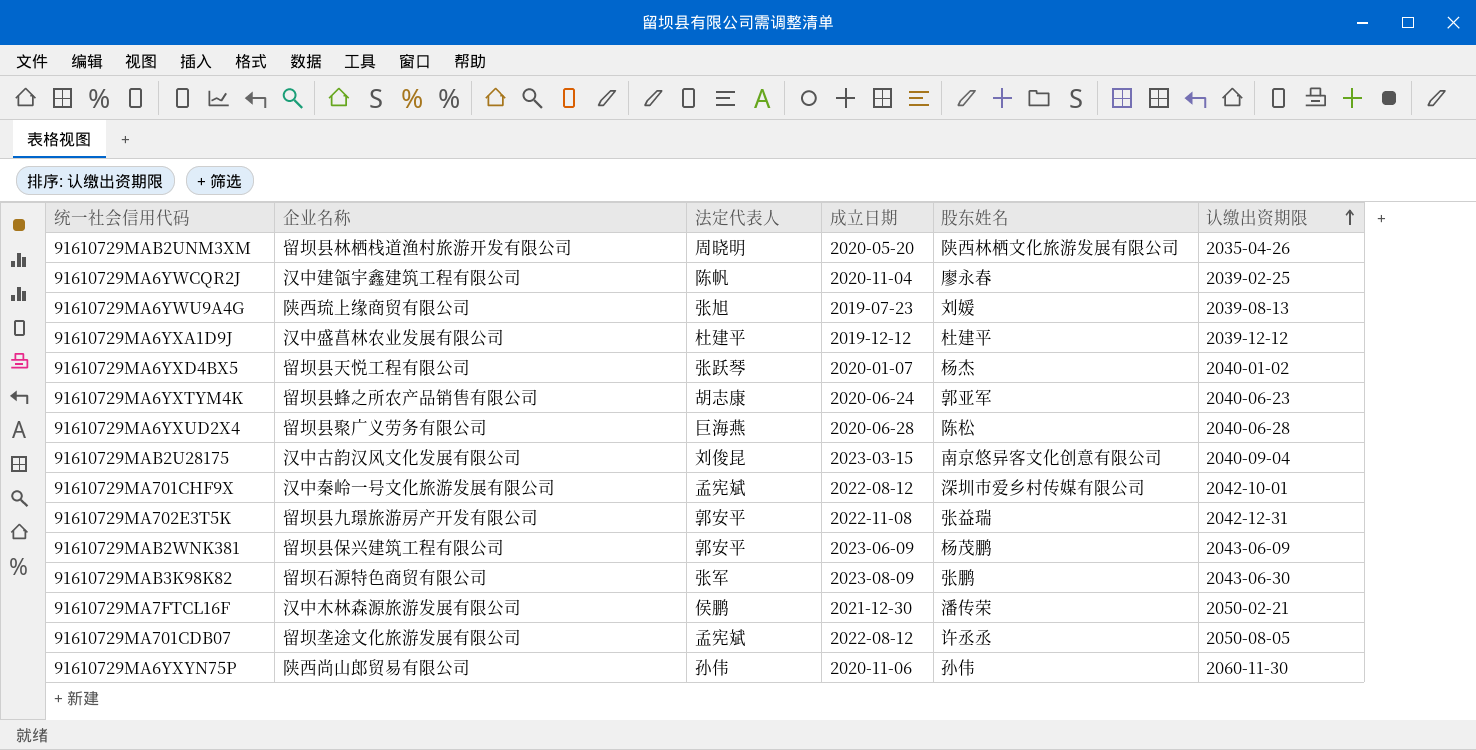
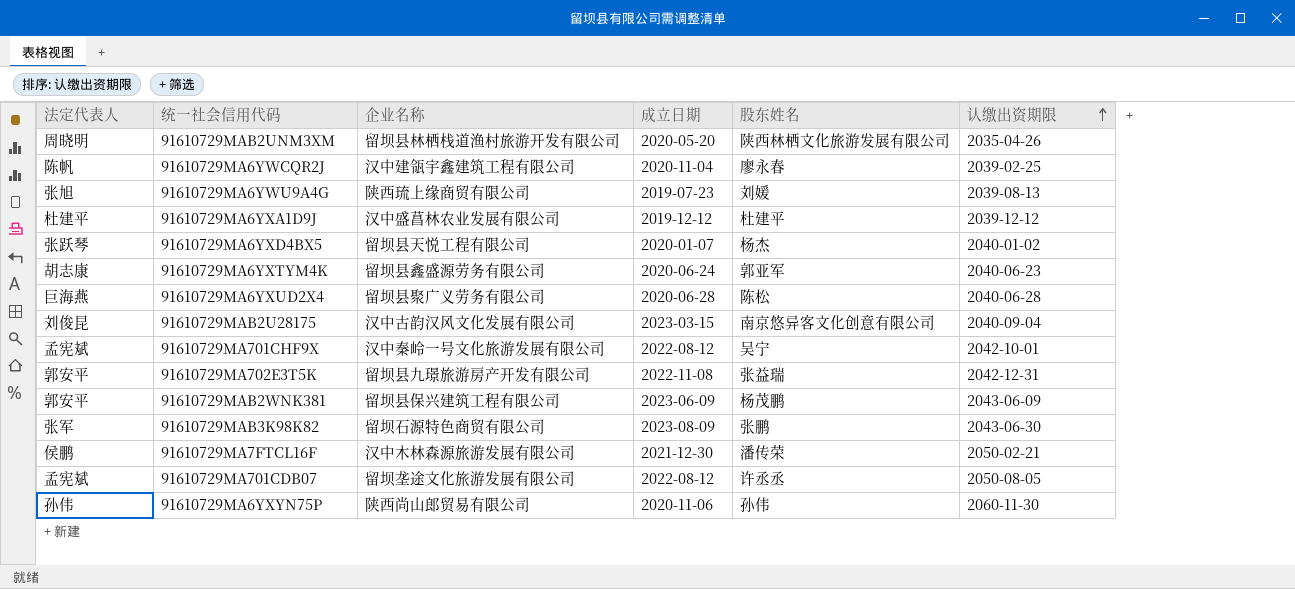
column 法定代表人 | position: 3 -> 1
91610729MA6YXTYM4K | 企业名称: 留坝县蜂之所农产品销售有限公司 -> 留坝县鑫盛源劳务有限公司
91610729MA701CHF9X | 股东姓名: 深圳市爱乡村传媒有限公司 -> 吴宁

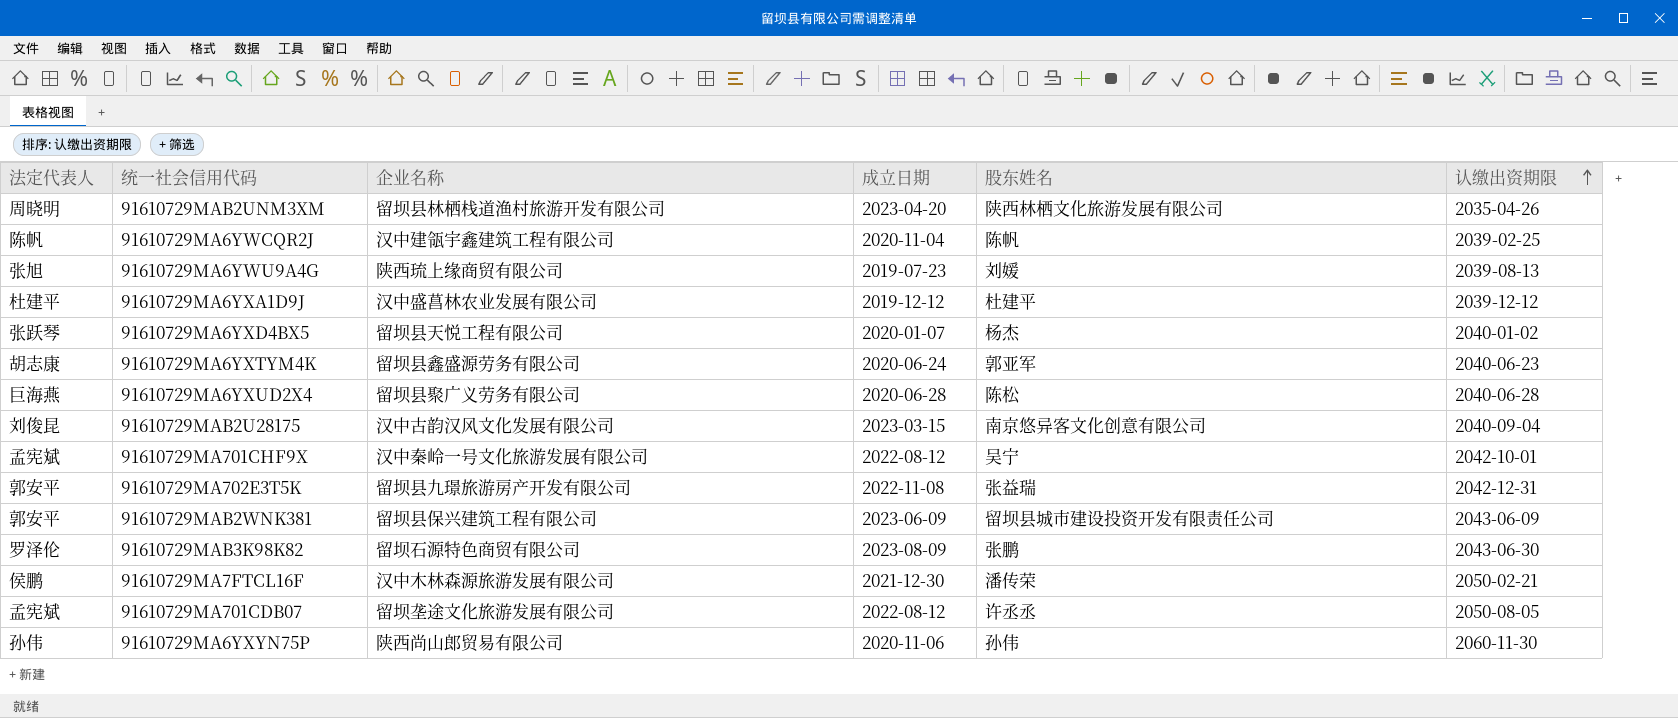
91610729MAB2UNM3XM | 成立日期: 2020-05-20 -> 2023-04-20
91610729MA6YWCQR2J | 股东姓名: 廖永春 -> 陈帆
91610729MAB2WNK381 | 股东姓名: 杨茂鹏 -> 留坝县城市建设投资开发有限责任公司
91610729MAB3K98K82 | 法定代表人: 张军 -> 罗泽伦

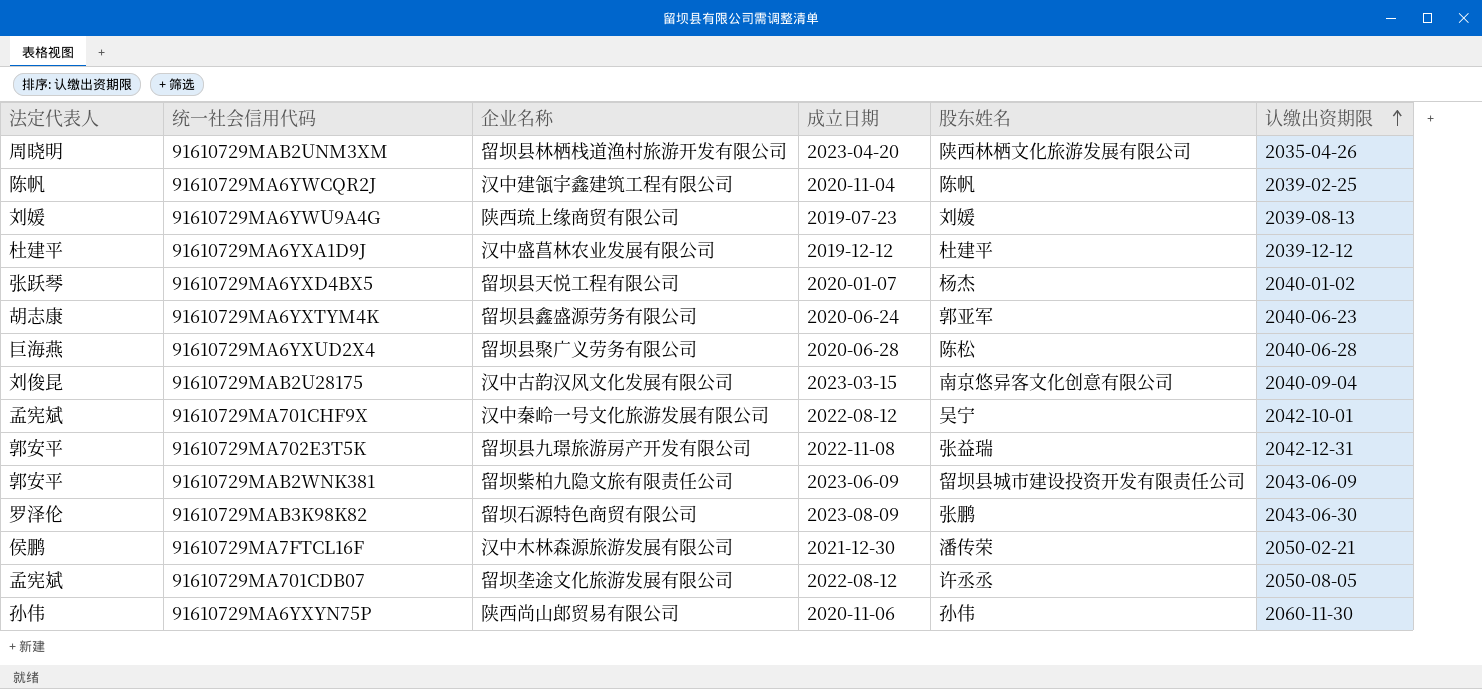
91610729MA6YWU9A4G | 法定代表人: 张旭 -> 刘媛
91610729MAB2WNK381 | 企业名称: 留坝县保兴建筑工程有限公司 -> 留坝紫柏九隐文旅有限责任公司

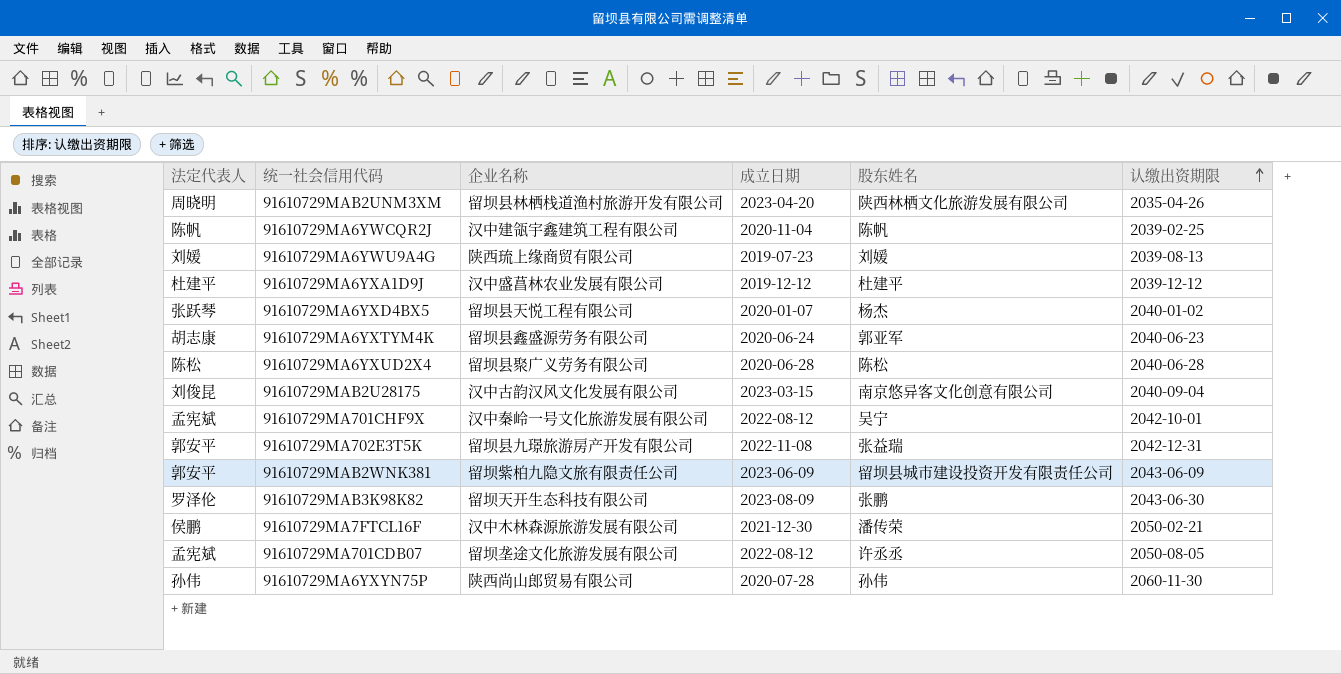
91610729MA6YXUD2X4 | 法定代表人: 巨海燕 -> 陈松
91610729MAB3K98K82 | 企业名称: 留坝石源特色商贸有限公司 -> 留坝天开生态科技有限公司
91610729MA6YXYN75P | 成立日期: 2020-11-06 -> 2020-07-28

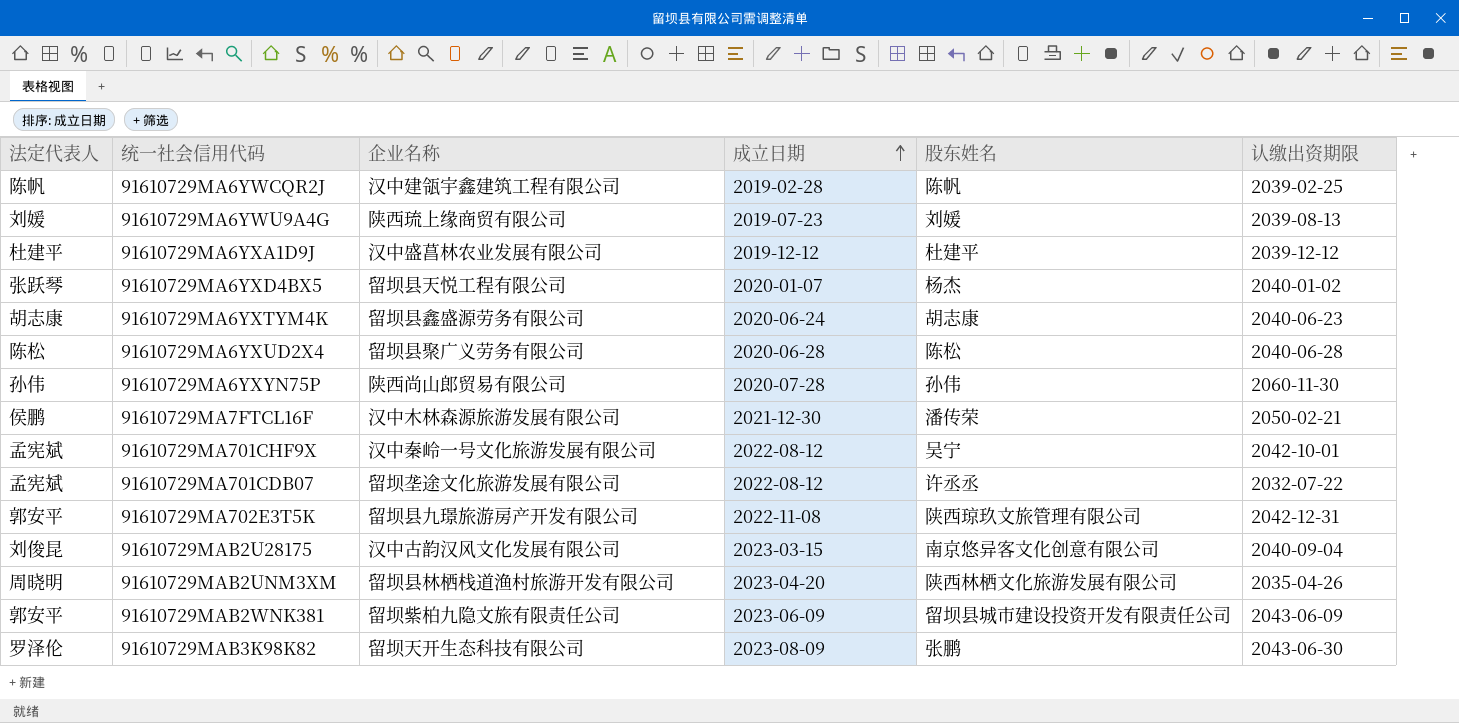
row order: 认缴出资期限 ascending -> 成立日期 ascending
91610729MA6YWCQR2J | 成立日期: 2020-11-04 -> 2019-02-28
91610729MA6YXTYM4K | 股东姓名: 郭亚军 -> 胡志康
91610729MA701CDB07 | 认缴出资期限: 2050-08-05 -> 2032-07-22
91610729MA702E3T5K | 股东姓名: 张益瑞 -> 陕西琼玖文旅管理有限公司

